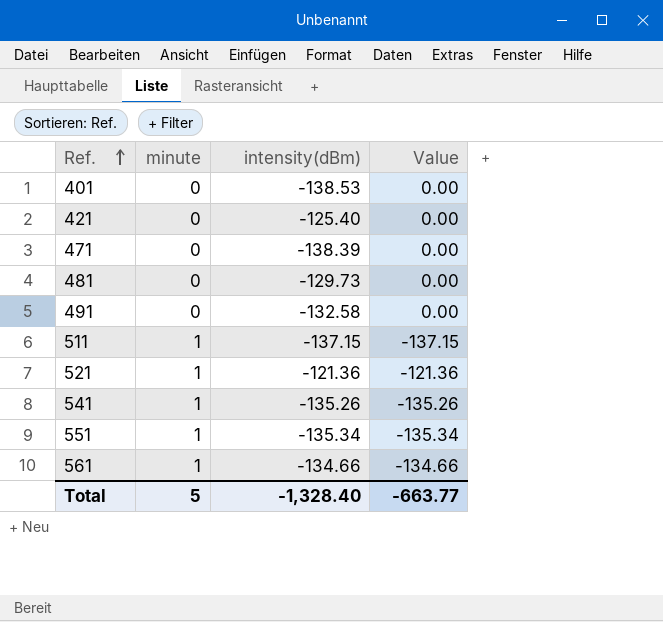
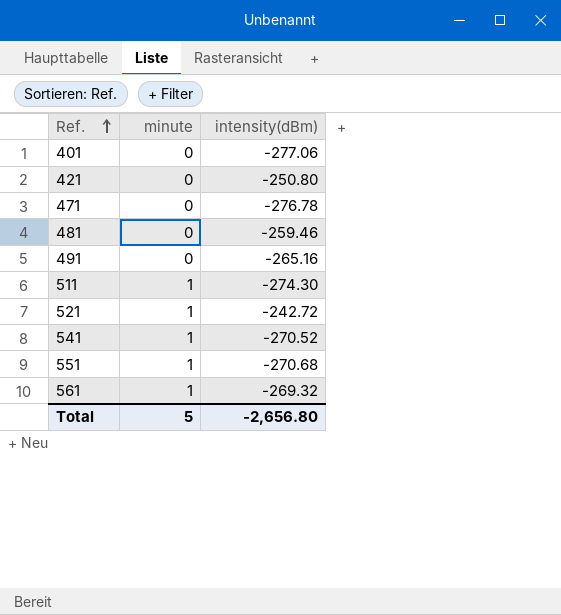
column Value | formula: [minute] * [intensity(dBm)] -> none
401 | intensity(dBm): -138.53 -> -277.06
421 | intensity(dBm): -125.40 -> -250.80
471 | intensity(dBm): -138.39 -> -276.78
481 | intensity(dBm): -129.73 -> -259.46
491 | intensity(dBm): -132.58 -> -265.16
511 | intensity(dBm): -137.15 -> -274.30
521 | intensity(dBm): -121.36 -> -242.72
541 | intensity(dBm): -135.26 -> -270.52
551 | intensity(dBm): -135.34 -> -270.68
561 | intensity(dBm): -134.66 -> -269.32
Total | intensity(dBm): -1,328.40 -> -2,656.80

